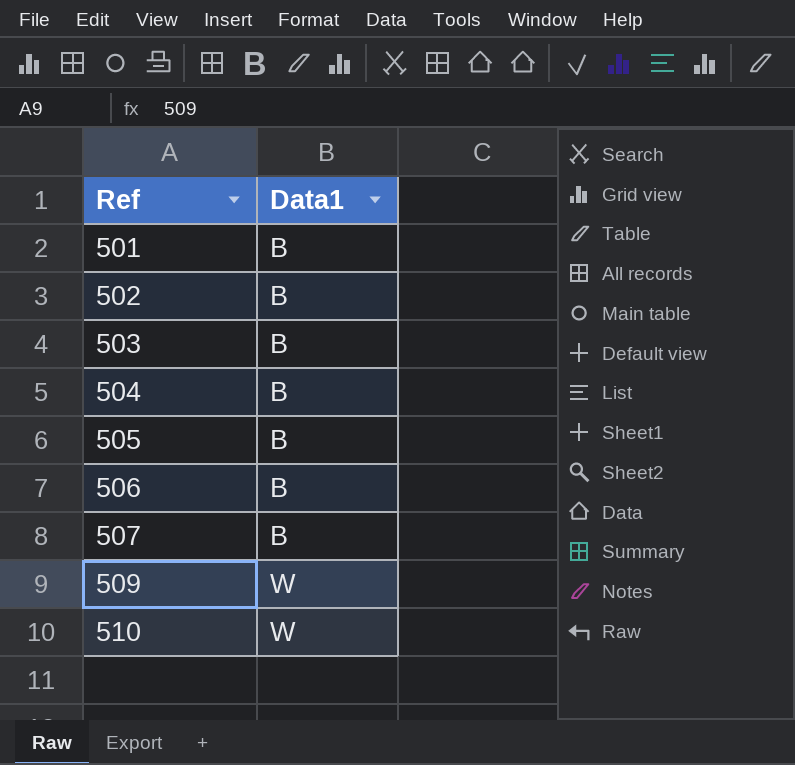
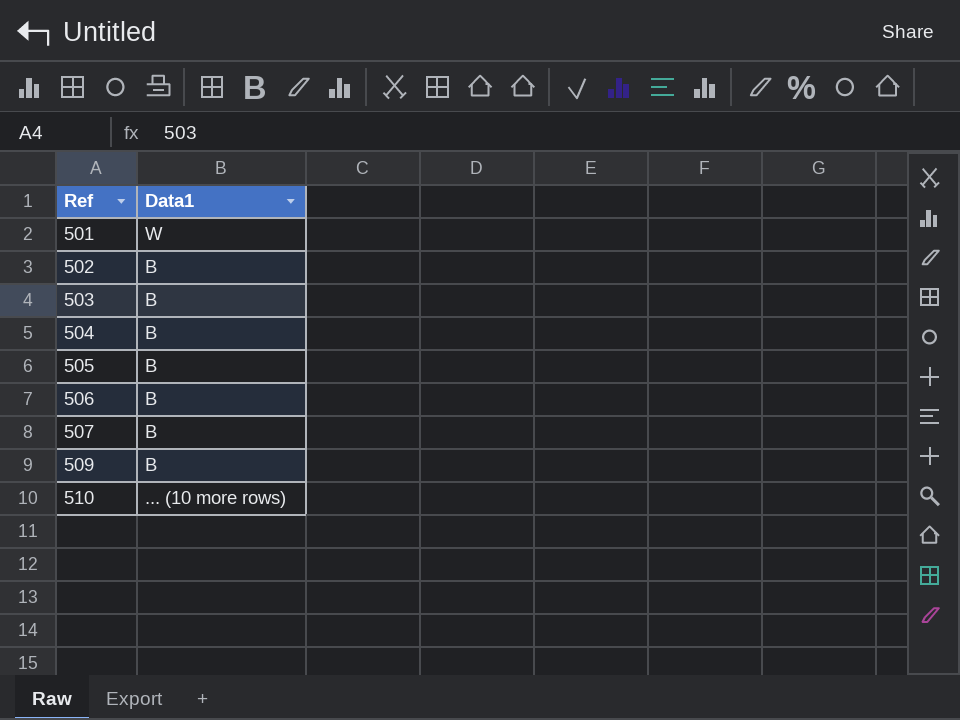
501 | Data1: B -> W
509 | Data1: W -> B
510 | Data1: W -> ... (10 more rows)

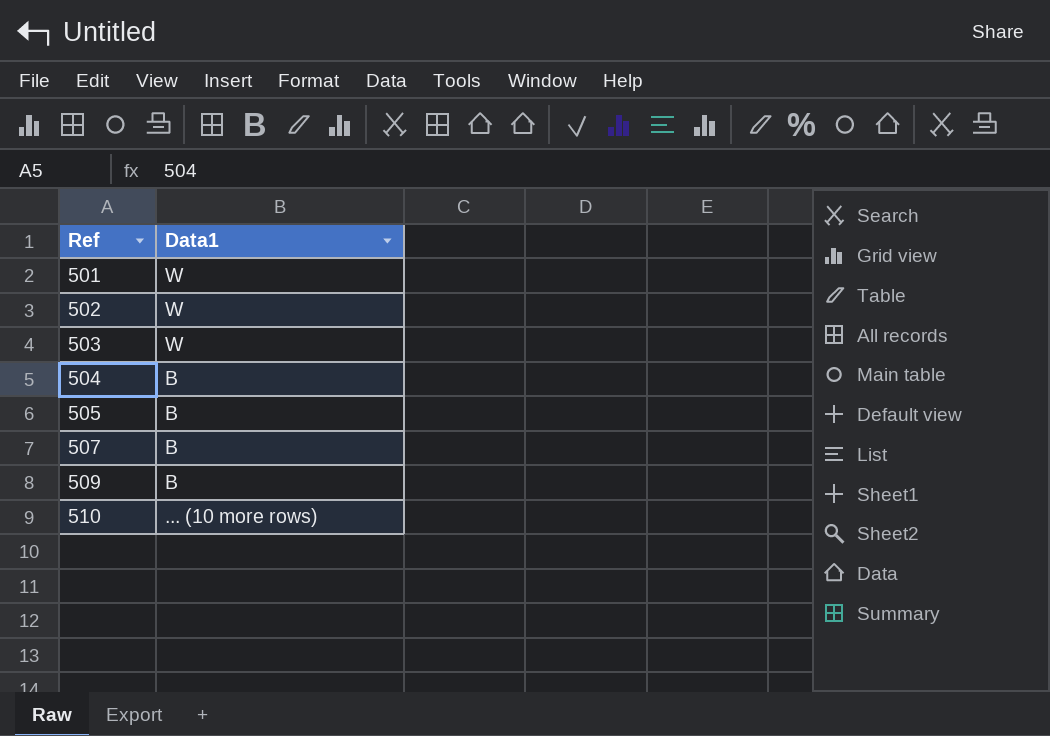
row 506: B -> none
502 | Data1: B -> W
503 | Data1: B -> W

